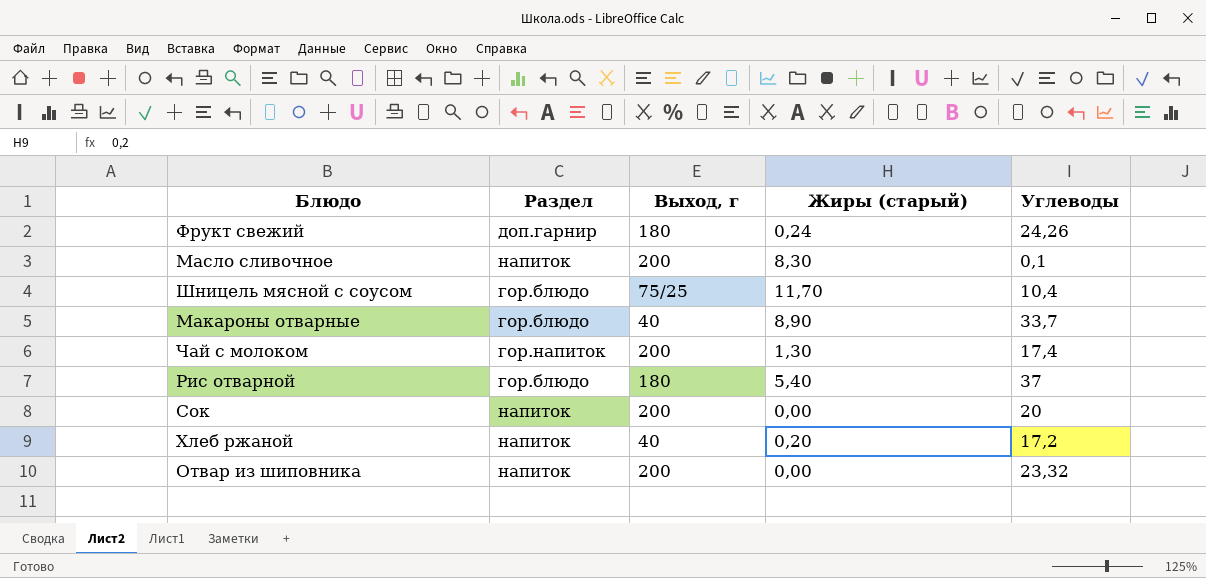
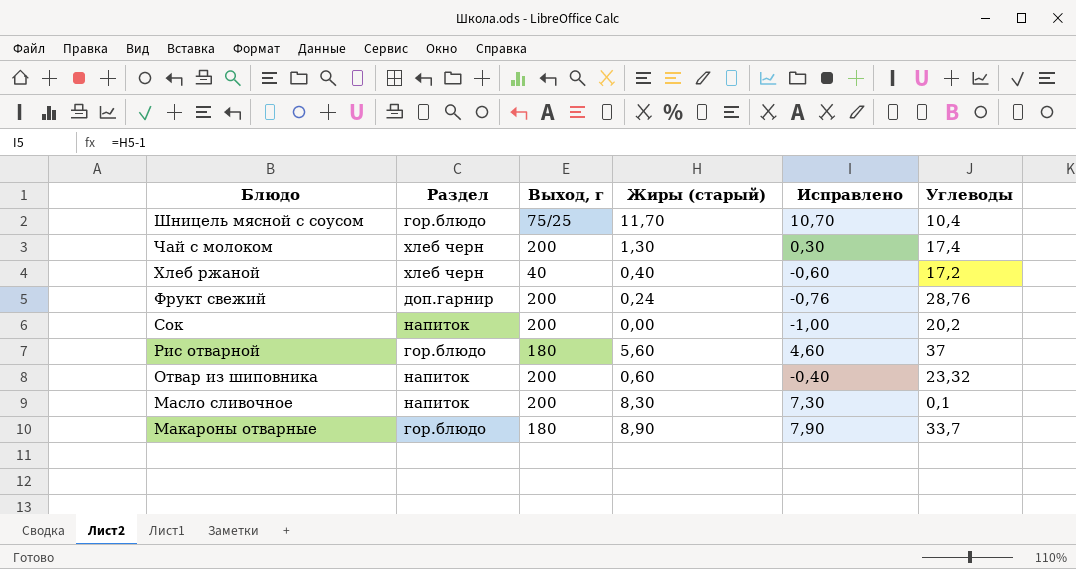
row order: none -> Блюдо descending
column Исправлено | formula: none -> [Жиры (старый)] - 1
Чай с молоком | Раздел: гор.напиток -> хлеб черн
Хлеб ржаной | Раздел: напиток -> хлеб черн
Хлеб ржаной | Жиры (старый): 0,20 -> 0,40
Фрукт свежий | Выход, г: 180 -> 200
Фрукт свежий | Углеводы: 24,26 -> 28,76
Сок | Углеводы: 20 -> 20,2
Рис отварной | Жиры (старый): 5,40 -> 5,60
Отвар из шиповника | Жиры (старый): 0,00 -> 0,60
Макароны отварные | Выход, г: 40 -> 180

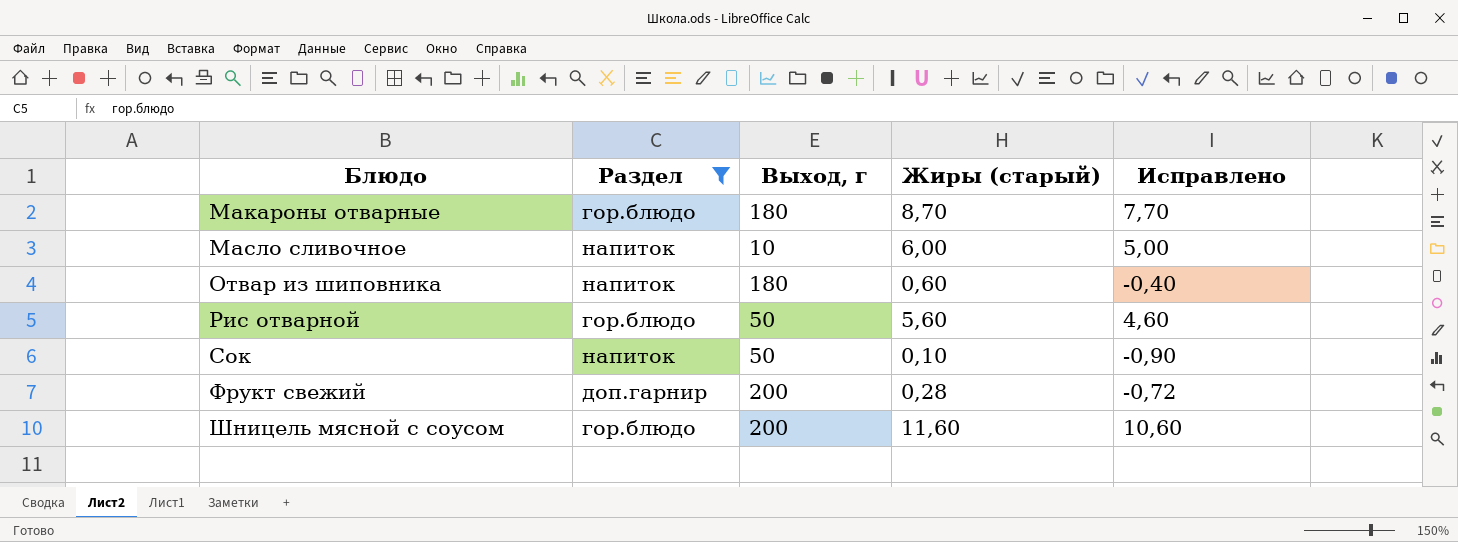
filter: none -> Раздел != хлеб черн
row order: Блюдо descending -> Блюдо ascending
column Углеводы | position: 6 -> none
Макароны отварные | Жиры (старый): 8,90 -> 8,70
Макароны отварные | Исправлено: 7,90 -> 7,70
Масло сливочное | Выход, г: 200 -> 10
Масло сливочное | Жиры (старый): 8,30 -> 6,00
Масло сливочное | Исправлено: 7,30 -> 5,00
Отвар из шиповника | Выход, г: 200 -> 180
Рис отварной | Выход, г: 180 -> 50
Сок | Выход, г: 200 -> 50
Сок | Жиры (старый): 0,00 -> 0,10
Сок | Исправлено: -1,00 -> -0,90
Фрукт свежий | Жиры (старый): 0,24 -> 0,28
Фрукт свежий | Исправлено: -0,76 -> -0,72
Шницель мясной с соусом | Выход, г: 75/25 -> 200
Шницель мясной с соусом | Жиры (старый): 11,70 -> 11,60
Шницель мясной с соусом | Исправлено: 10,70 -> 10,60

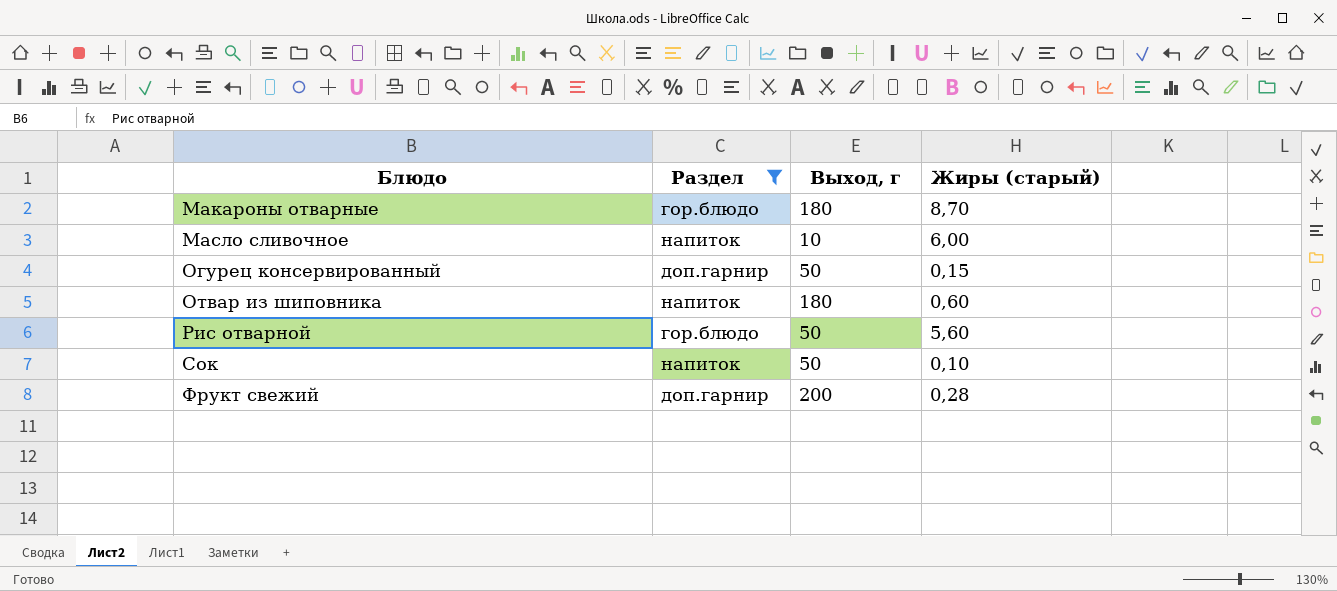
column Исправлено | formula: [Жиры (старый)] - 1 -> none
row Шницель мясной с соусом: гор.блюдо | 200 | 11,60 | 10,60 -> none
row Огурец консервированный: none -> доп.гарнир | 50 | 0,15

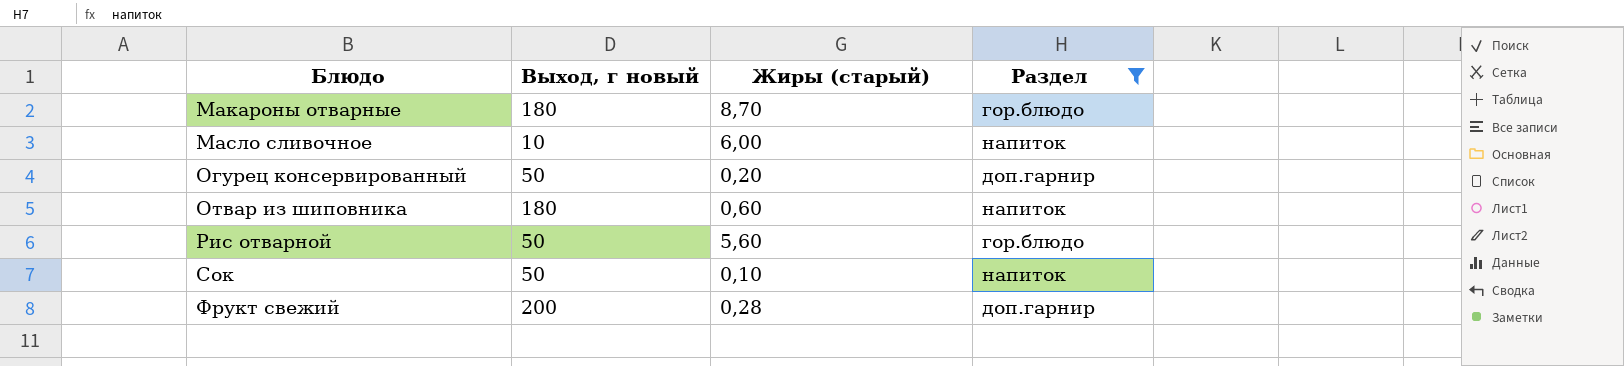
column name: Выход, г -> Выход, г новый
column Раздел | position: 2 -> 4
Огурец консервированный | Жиры (старый): 0,15 -> 0,20

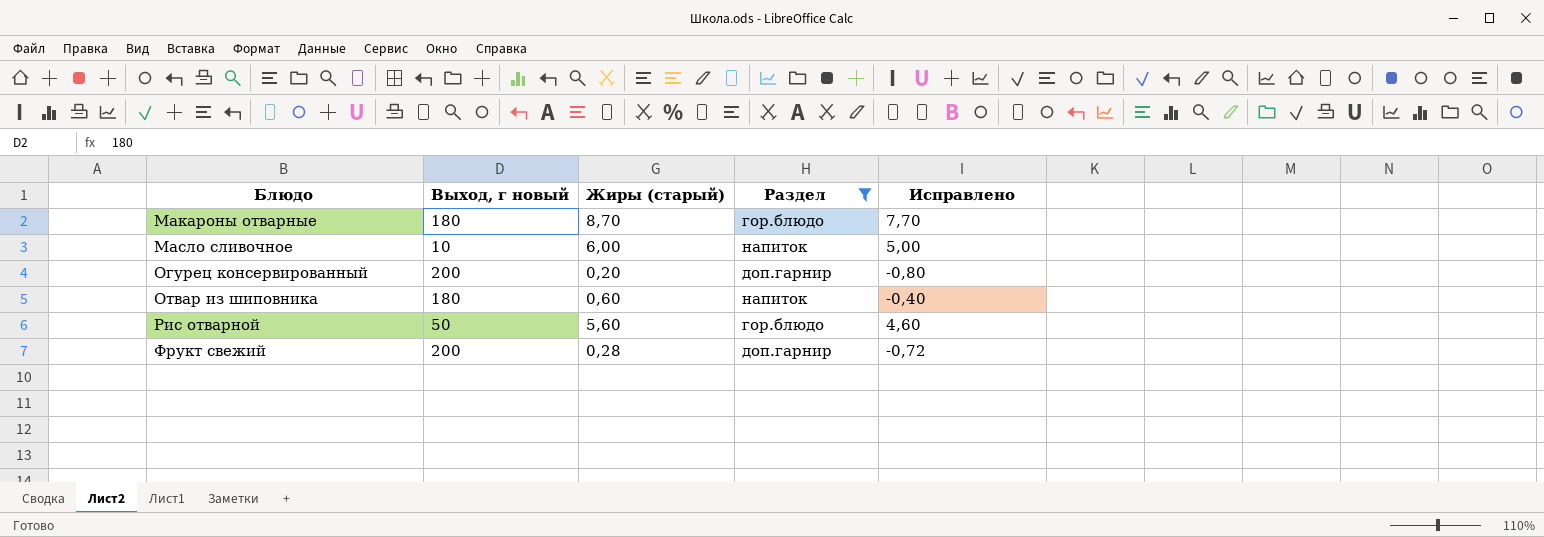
column Исправлено | formula: none -> [Жиры (старый)] - 1
row Сок: 50 | 0,10 | напиток -> none
Огурец консервированный | Выход, г новый: 50 -> 200

